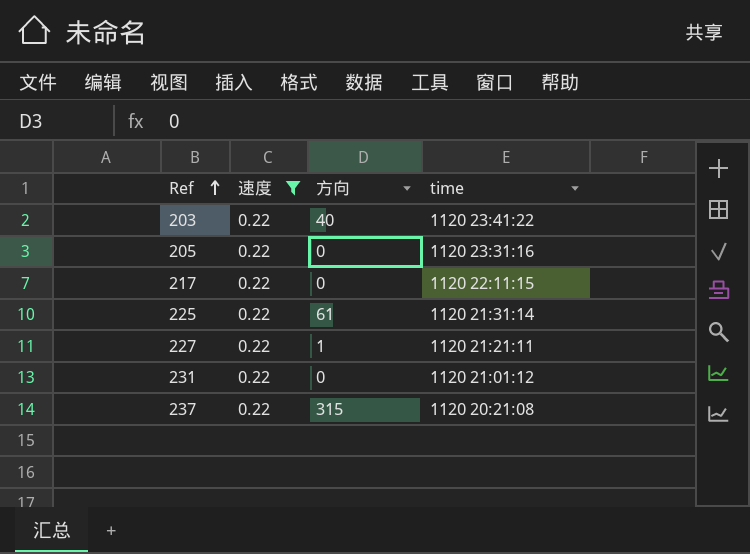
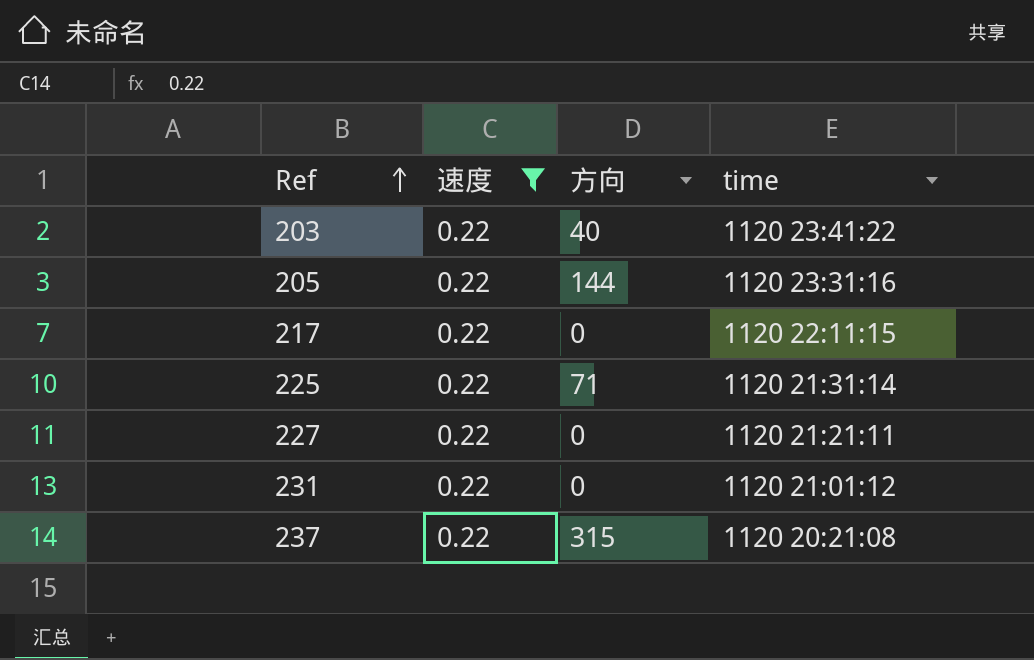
205 | 方向: 0 -> 144
225 | 方向: 61 -> 71
227 | 方向: 1 -> 0

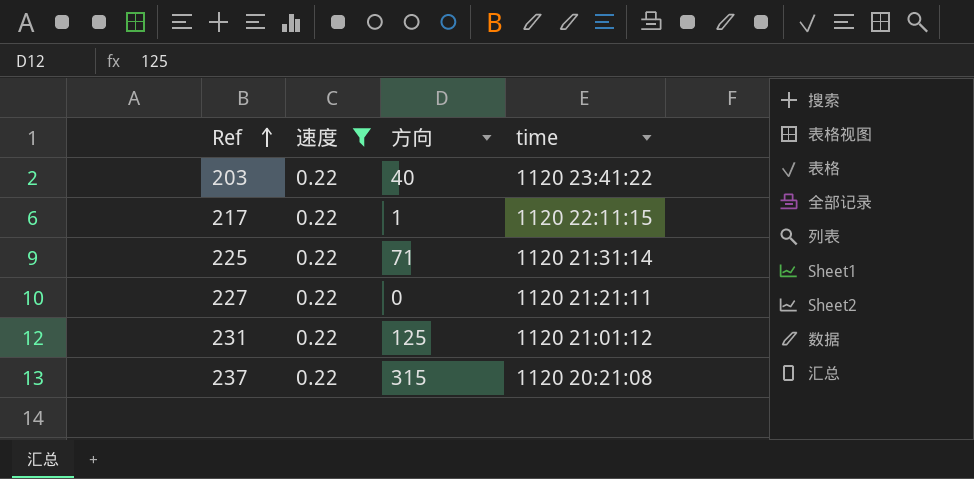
row 205: 0.22 | 144 | 1120 23:31:16 -> none
217 | 方向: 0 -> 1
231 | 方向: 0 -> 125

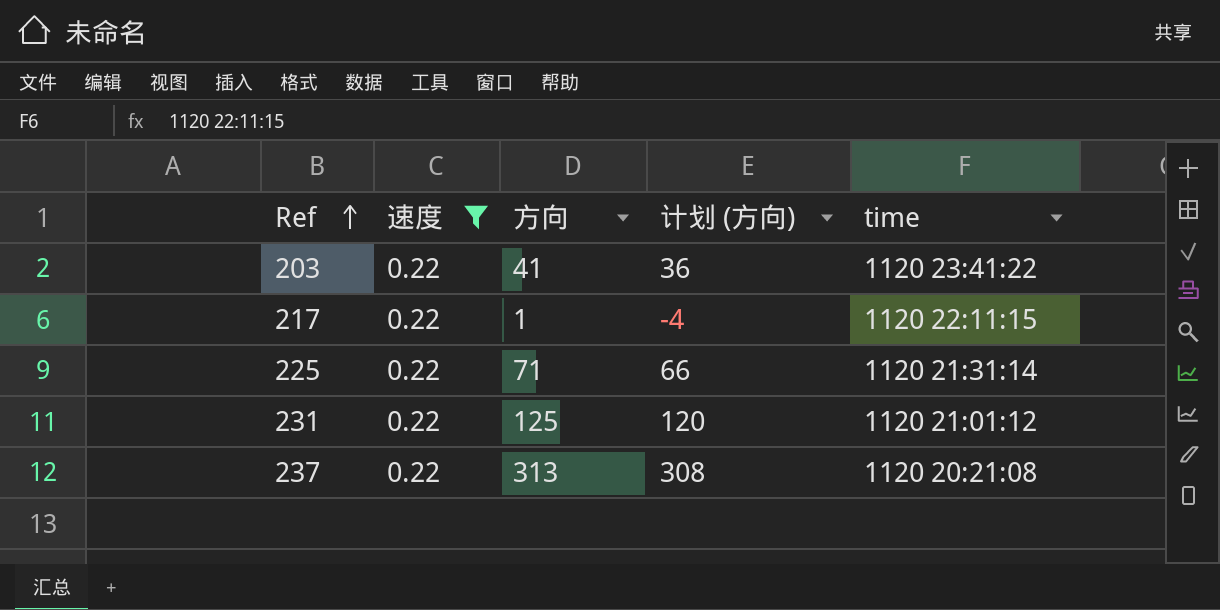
column 计划 (方向) | formula: none -> [方向] - 5
row 227: 0.22 | 0 | 1120 21:21:11 -> none
203 | 方向: 40 -> 41
237 | 方向: 315 -> 313

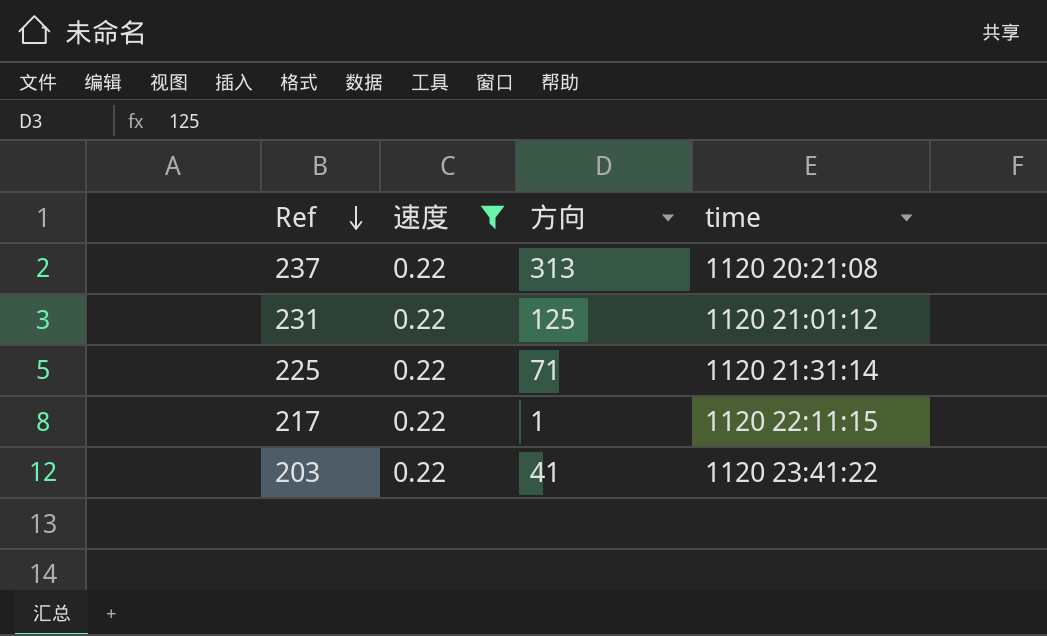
row order: Ref ascending -> Ref descending
column 计划 (方向) | formula: [方向] - 5 -> none

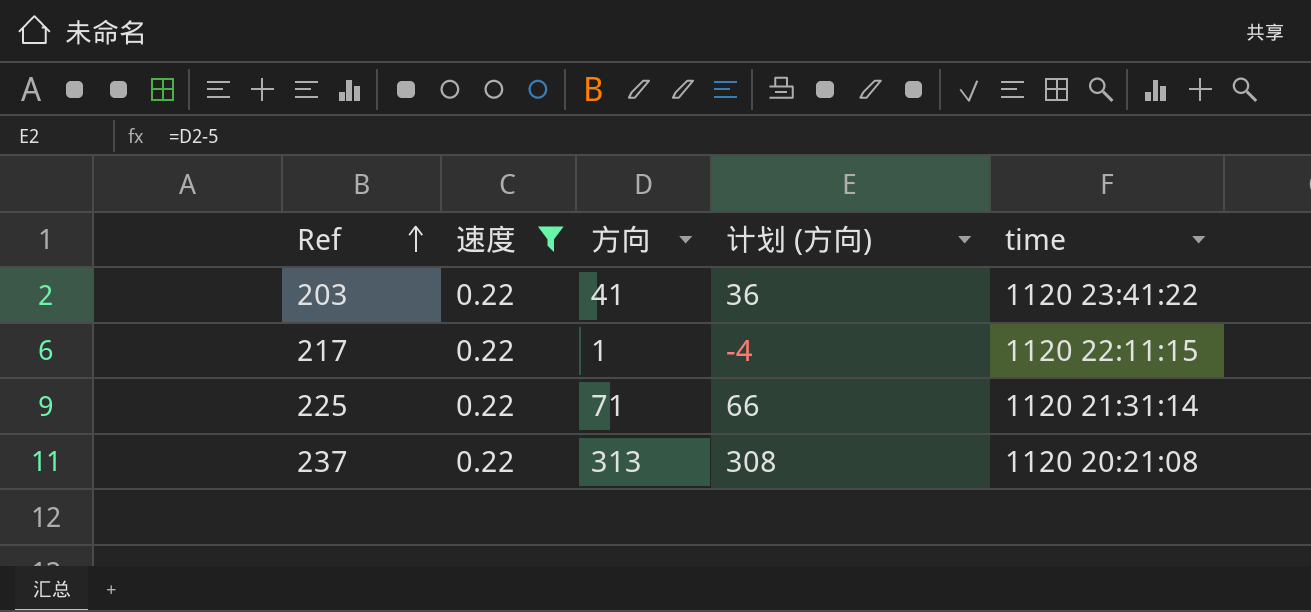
row order: Ref descending -> Ref ascending
column 计划 (方向) | formula: none -> [方向] - 5
row 231: 0.22 | 125 | 1120 21:01:12 -> none

